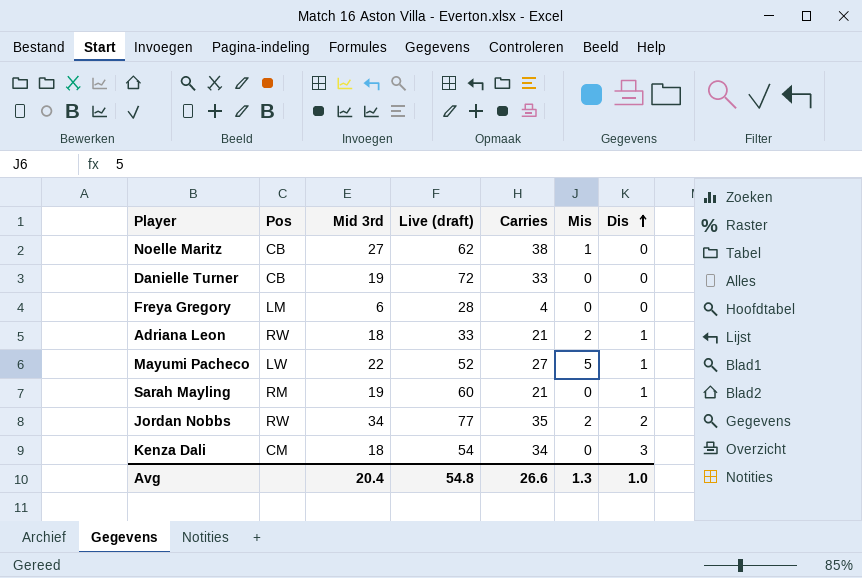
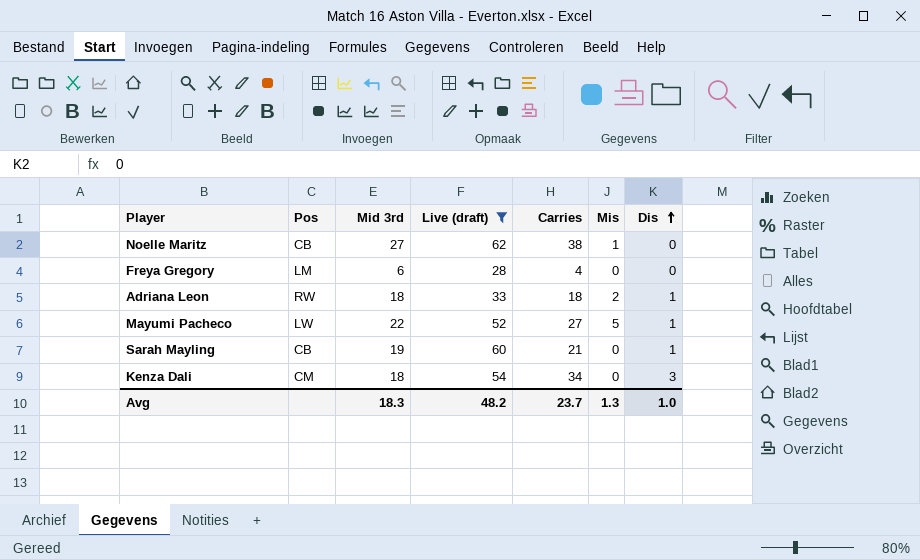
filter: none -> Live (draft) <= 62
Adriana Leon | Carries: 21 -> 18
Sarah Mayling | Pos: RM -> CB
Avg | Mid 3rd: 20.4 -> 18.3
Avg | Live (draft): 54.8 -> 48.2
Avg | Carries: 26.6 -> 23.7

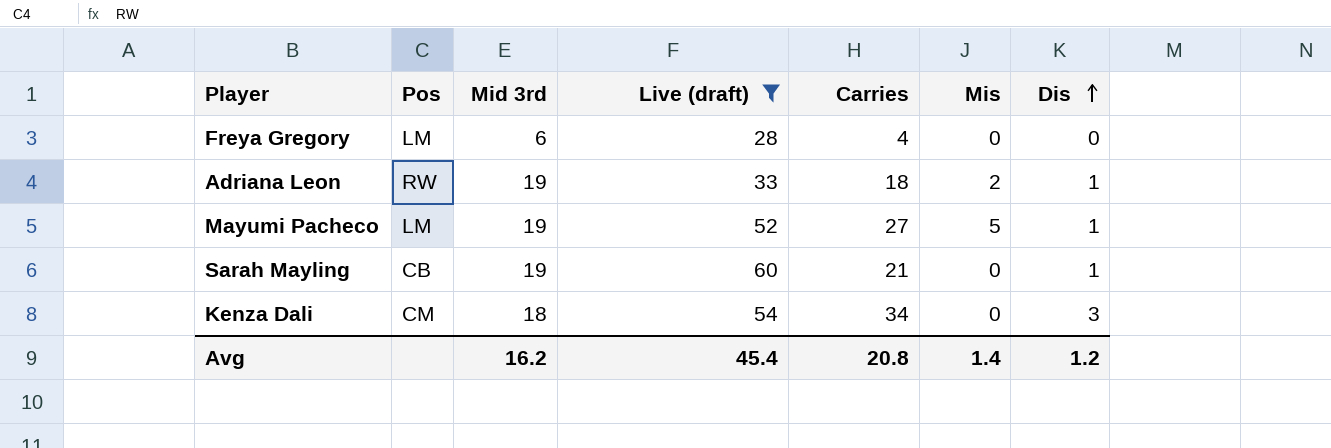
row Noelle Maritz: CB | 27 | 62 | 38 | 1 | 0 -> none
Adriana Leon | Mid 3rd: 18 -> 19
Mayumi Pacheco | Pos: LW -> LM
Mayumi Pacheco | Mid 3rd: 22 -> 19
Avg | Mid 3rd: 18.3 -> 16.2
Avg | Live (draft): 48.2 -> 45.4
Avg | Carries: 23.7 -> 20.8
Avg | Mis: 1.3 -> 1.4
Avg | Dis: 1.0 -> 1.2

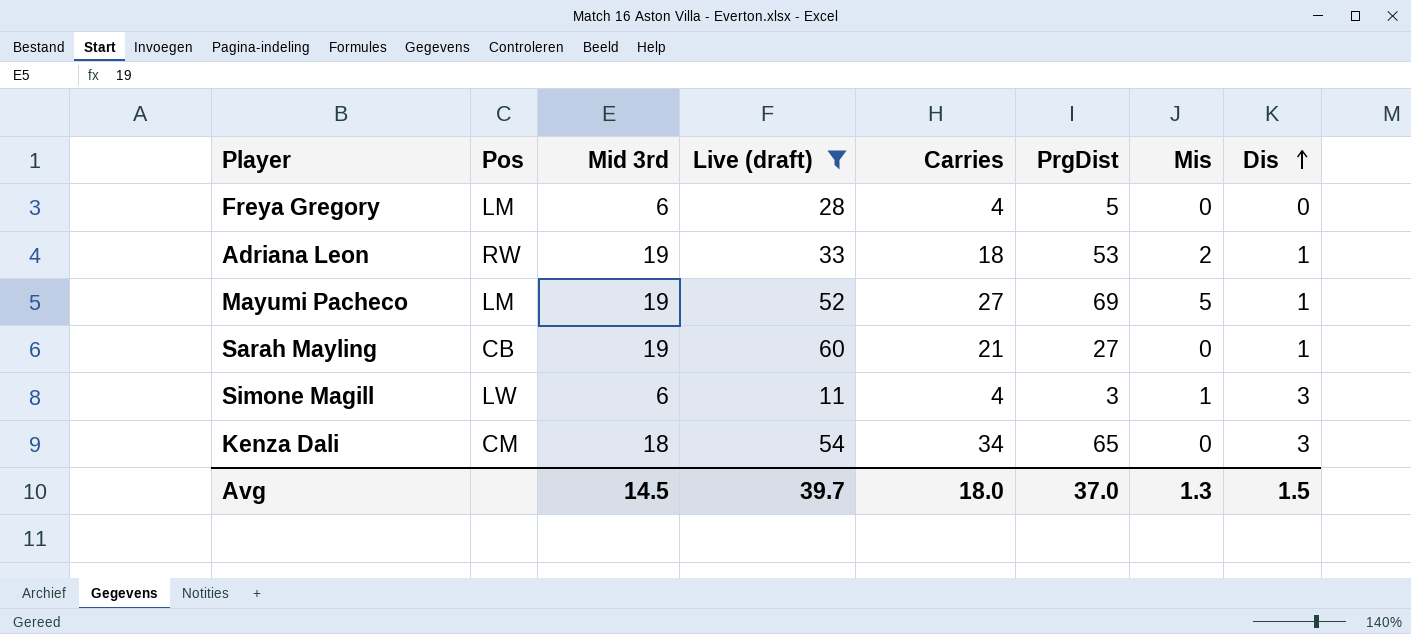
column PrgDist | position: none -> 6
row Simone Magill: none -> LW | 6 | 11 | 4 | 3 | 1 | 3
Avg | Mid 3rd: 16.2 -> 14.5
Avg | Live (draft): 45.4 -> 39.7
Avg | Carries: 20.8 -> 18.0
Avg | Mis: 1.4 -> 1.3
Avg | Dis: 1.2 -> 1.5

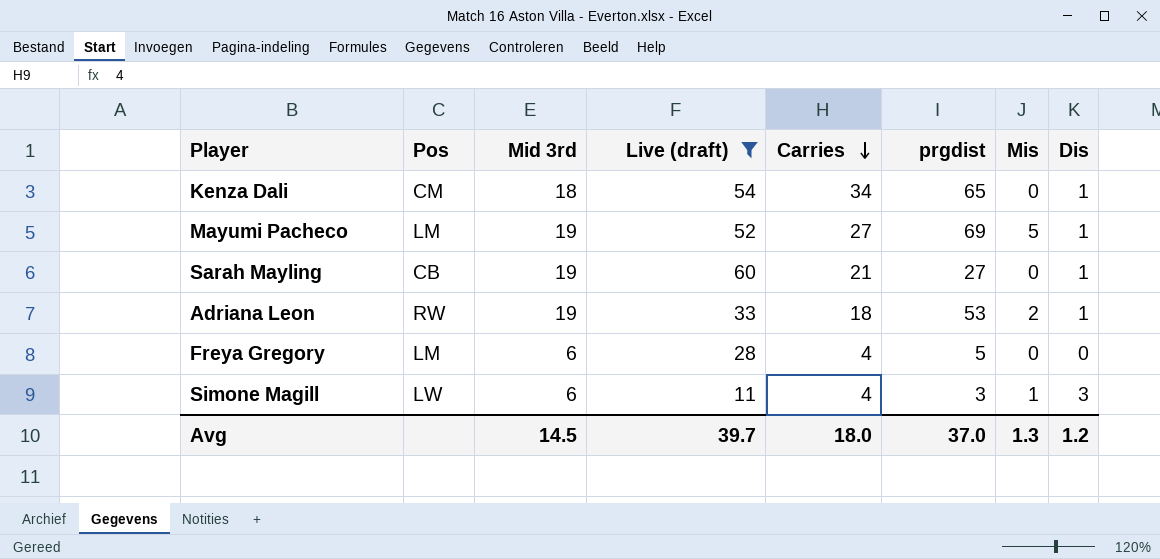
row order: Dis ascending -> Carries descending
column name: PrgDist -> prgdist
Kenza Dali | Dis: 3 -> 1
Avg | Dis: 1.5 -> 1.2

